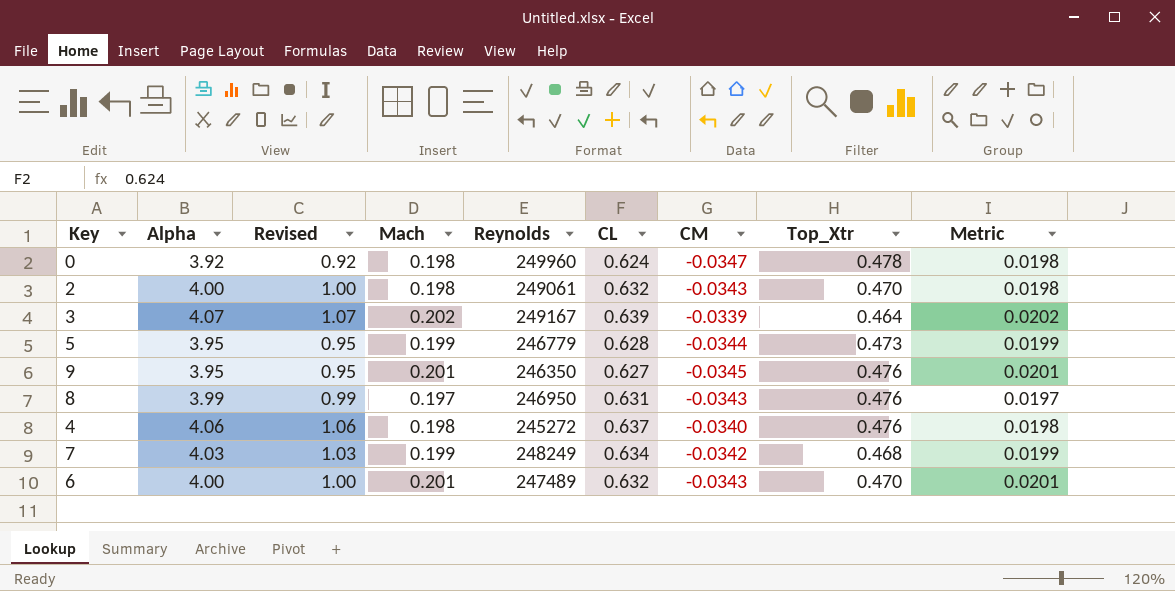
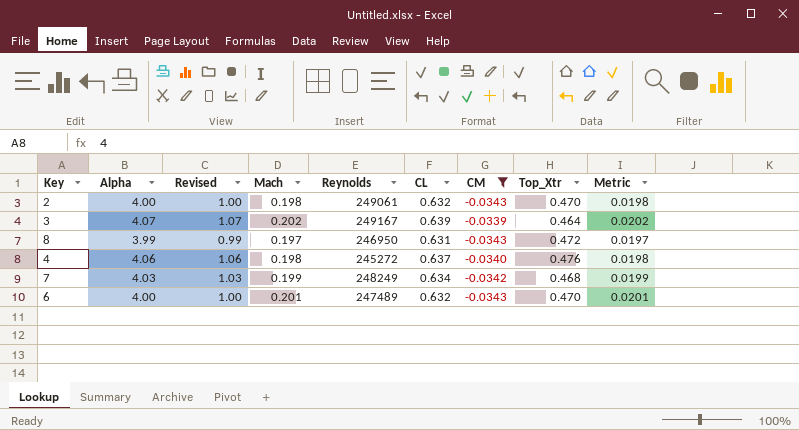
filter: none -> CM >= -0.0343
8 | Top_Xtr: 0.476 -> 0.472

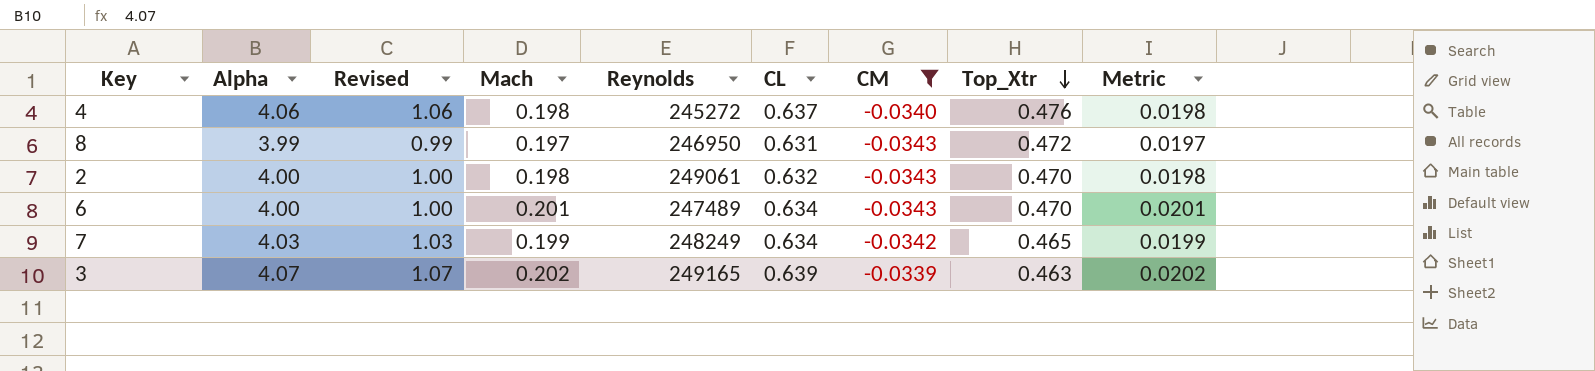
row order: none -> Top_Xtr descending
6 | CL: 0.632 -> 0.634
7 | Top_Xtr: 0.468 -> 0.465
3 | Reynolds: 249167 -> 249165
3 | Top_Xtr: 0.464 -> 0.463

